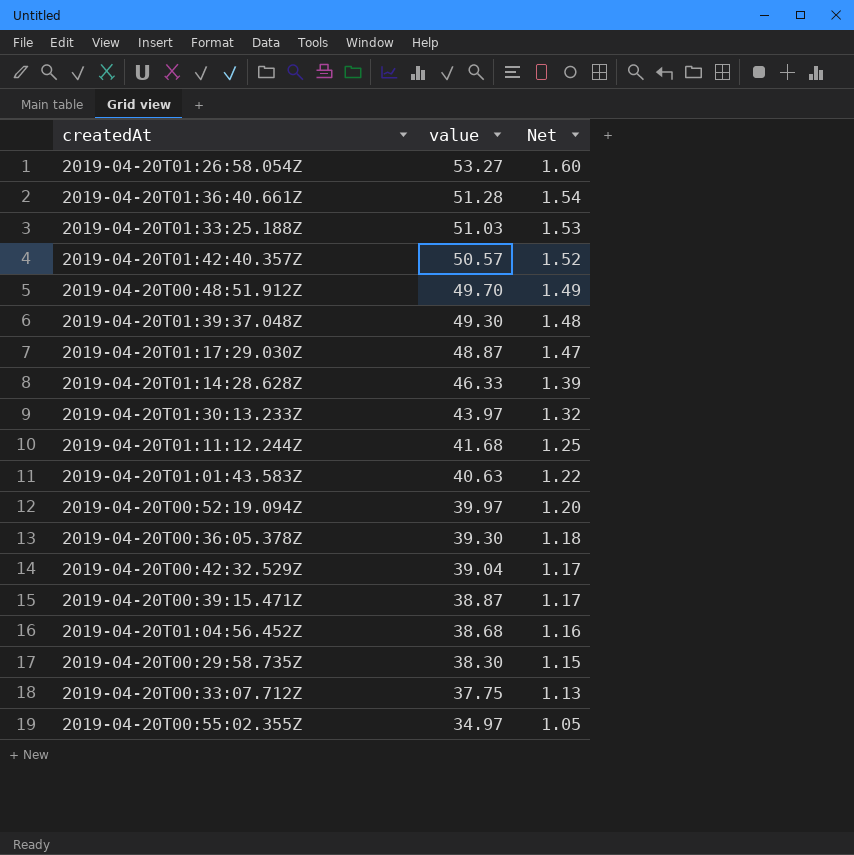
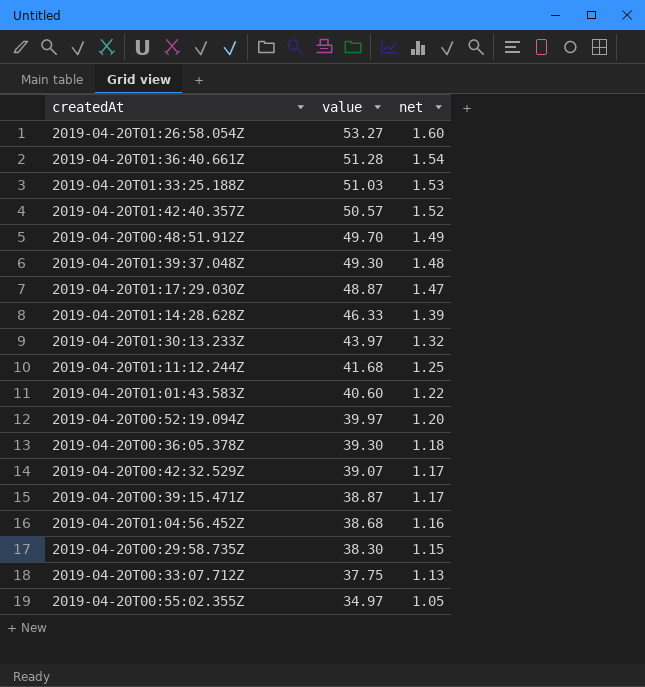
column name: Net -> net
2019-04-20T01:01:43.583Z | value: 40.63 -> 40.60
2019-04-20T00:42:32.529Z | value: 39.04 -> 39.07

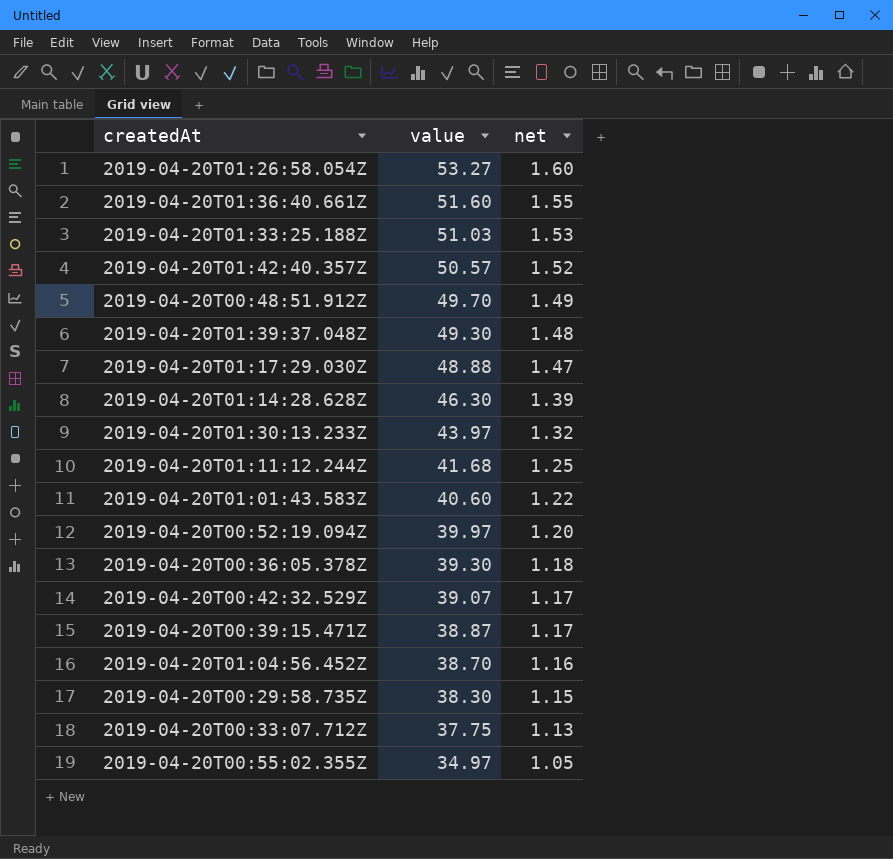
2019-04-20T01:36:40.661Z | value: 51.28 -> 51.60
2019-04-20T01:36:40.661Z | net: 1.54 -> 1.55
2019-04-20T01:17:29.030Z | value: 48.87 -> 48.88
2019-04-20T01:14:28.628Z | value: 46.33 -> 46.30
2019-04-20T01:04:56.452Z | value: 38.68 -> 38.70

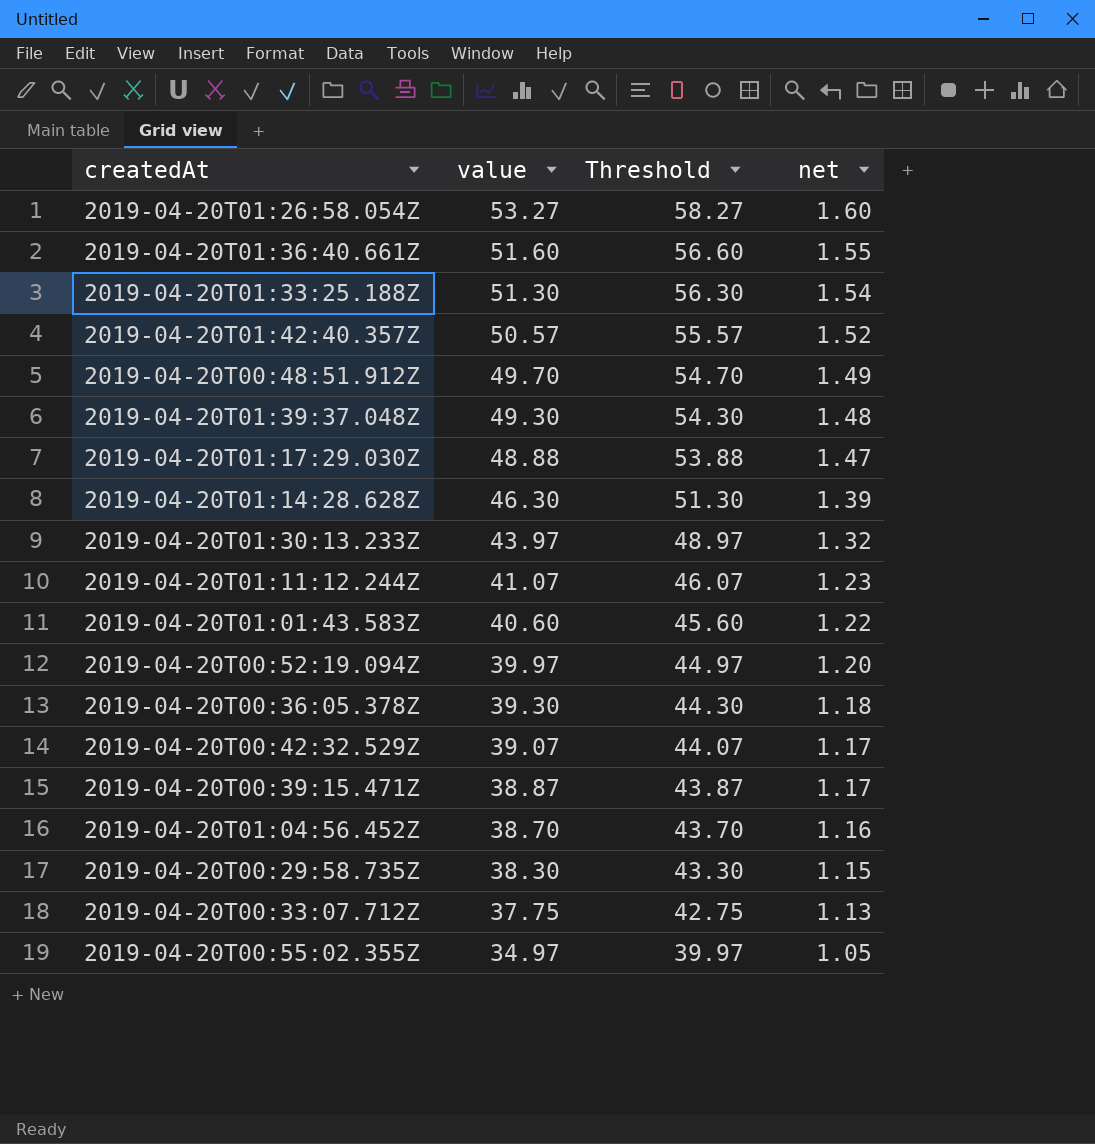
column Threshold | formula: none -> [value] + 5
2019-04-20T01:33:25.188Z | value: 51.03 -> 51.30
2019-04-20T01:33:25.188Z | net: 1.53 -> 1.54
2019-04-20T01:11:12.244Z | value: 41.68 -> 41.07
2019-04-20T01:11:12.244Z | net: 1.25 -> 1.23

